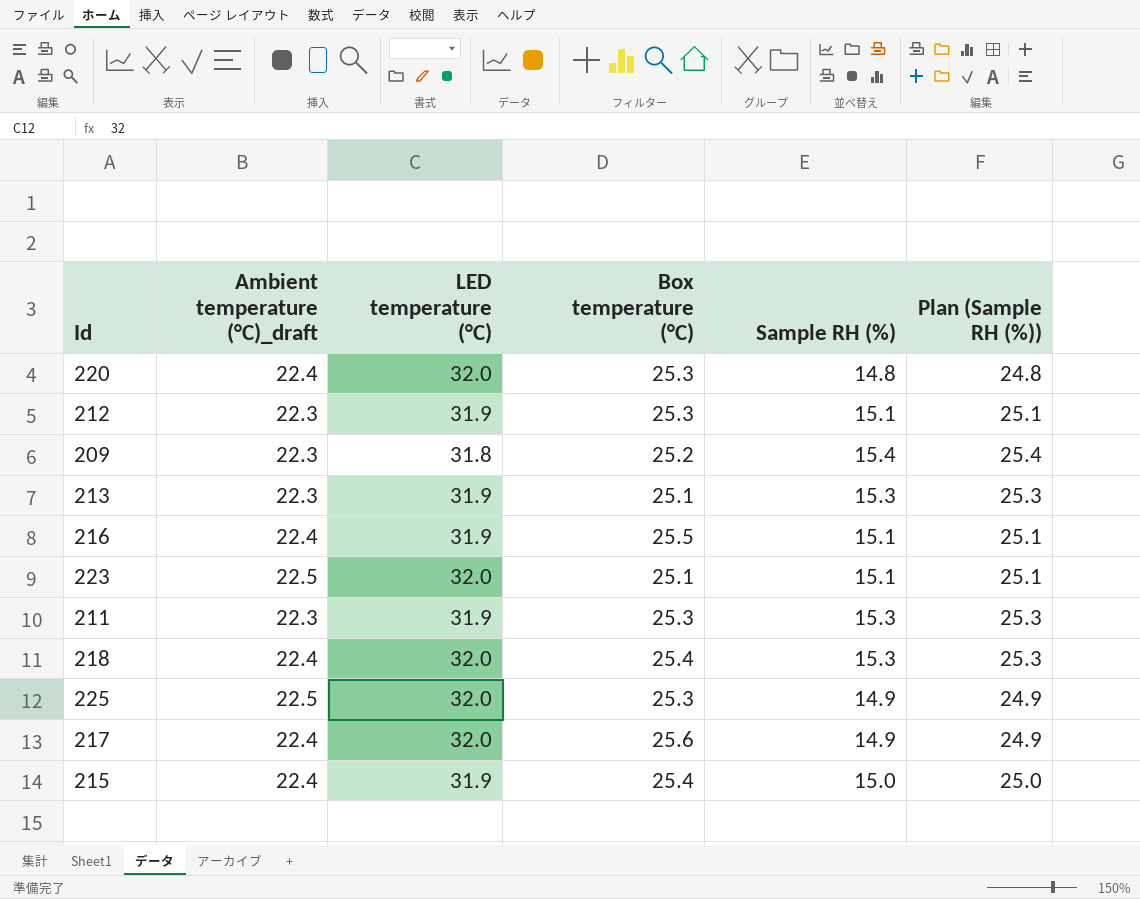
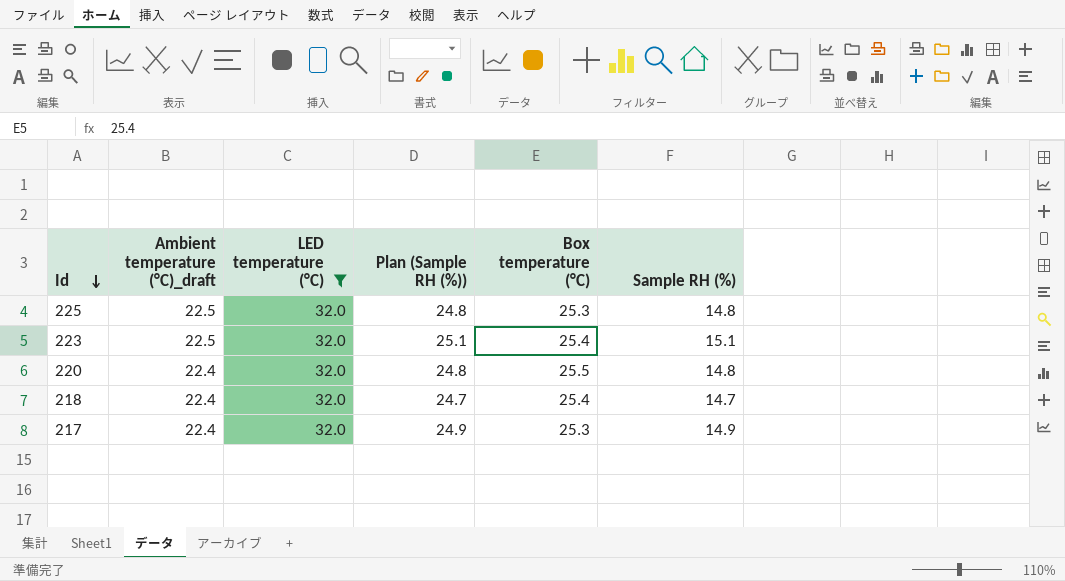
filter: none -> LED temperature (°C) = 32.0
row order: none -> Id descending
column Plan (Sample RH (%)) | position: 6 -> 4
225 | Plan (Sample RH (%)): 24.9 -> 24.8
225 | Sample RH (%): 14.9 -> 14.8
223 | Box temperature (°C): 25.1 -> 25.4
220 | Box temperature (°C): 25.3 -> 25.5
218 | Plan (Sample RH (%)): 25.3 -> 24.7
218 | Sample RH (%): 15.3 -> 14.7
217 | Box temperature (°C): 25.6 -> 25.3

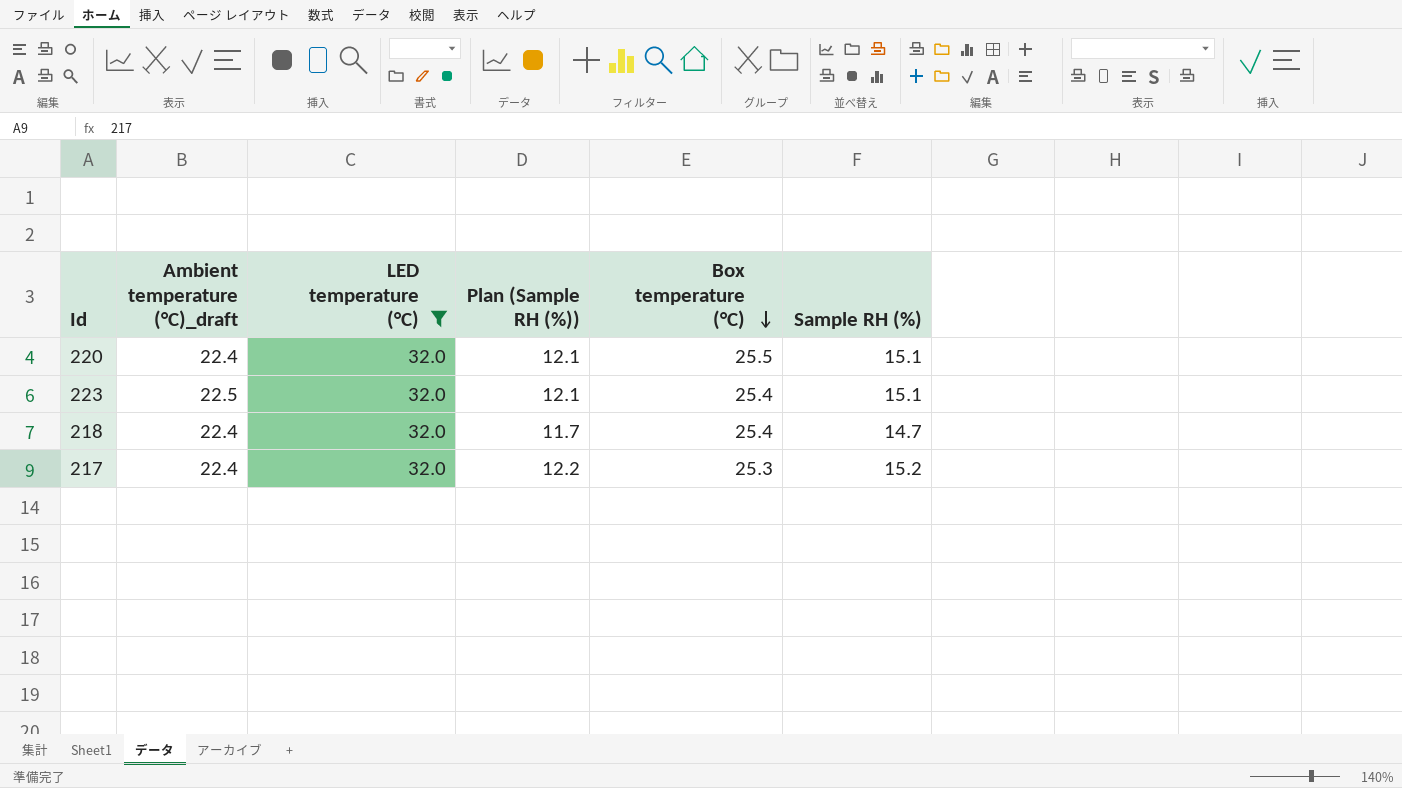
row order: Id descending -> Box temperature (°C) descending
column Plan (Sample RH (%)) | formula: [Sample RH (%)] + 10 -> [Sample RH (%)] - 3
row 225: 22.5 | 32.0 | 24.8 | 25.3 | 14.8 -> none
220 | Sample RH (%): 14.8 -> 15.1
217 | Sample RH (%): 14.9 -> 15.2

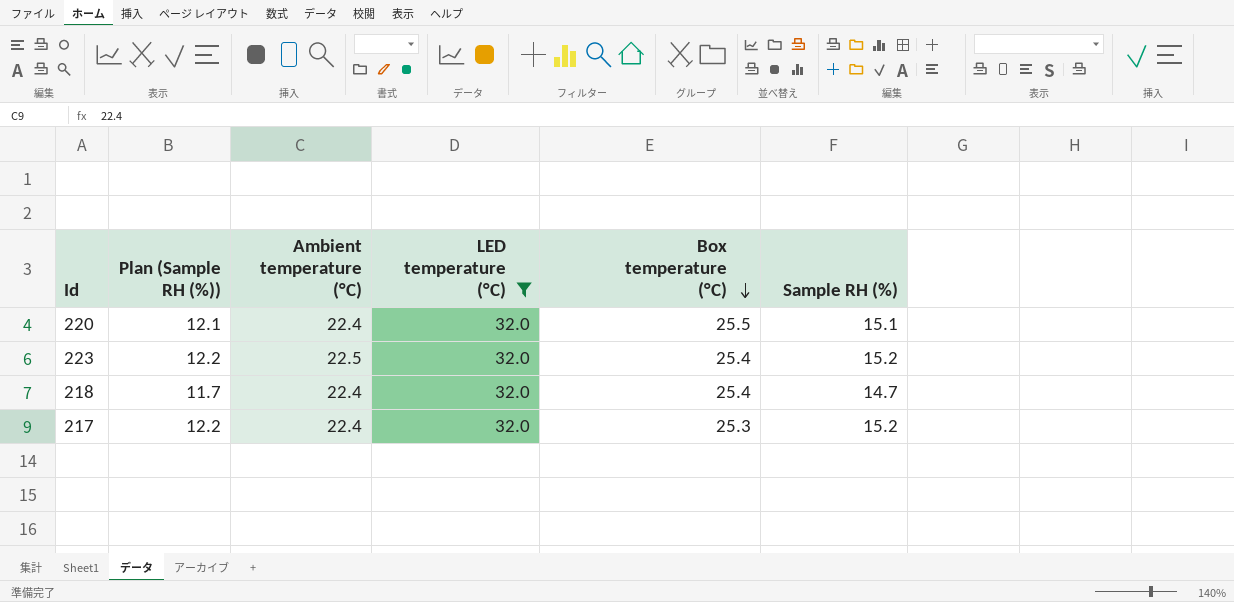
column Plan (Sample RH (%)) | position: 4 -> 2
column name: Ambient temperature (°C)_draft -> Ambient temperature (°C)
223 | Plan (Sample RH (%)): 12.1 -> 12.2
223 | Sample RH (%): 15.1 -> 15.2

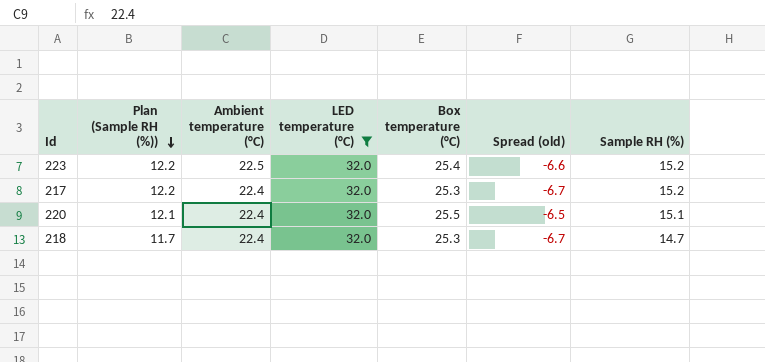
row order: Box temperature (°C) descending -> Plan (Sample RH (%)) descending
column Spread (old) | formula: none -> [Box temperature (°C)] - [LED temperature (°C)]
218 | Box temperature (°C): 25.4 -> 25.3

